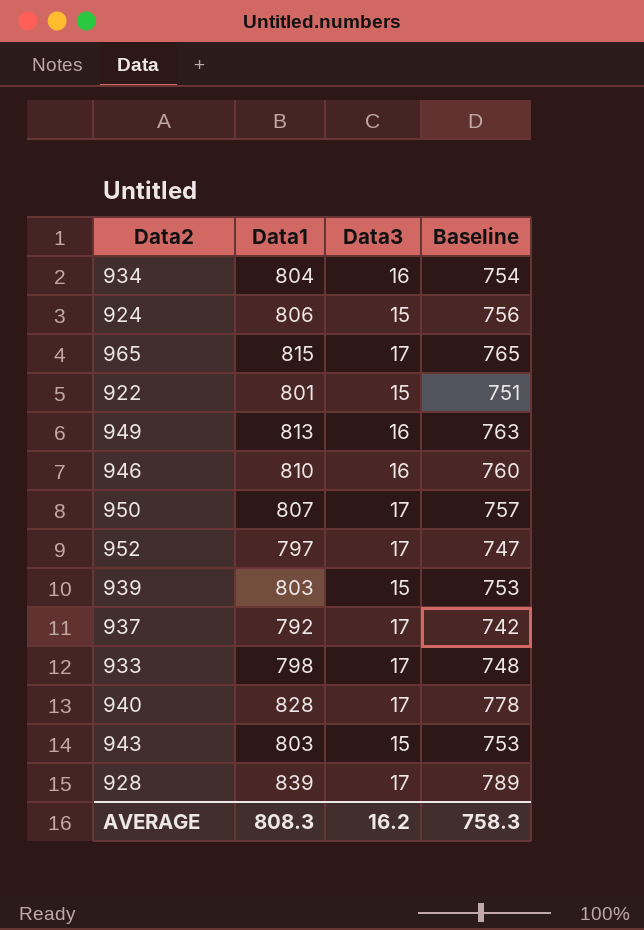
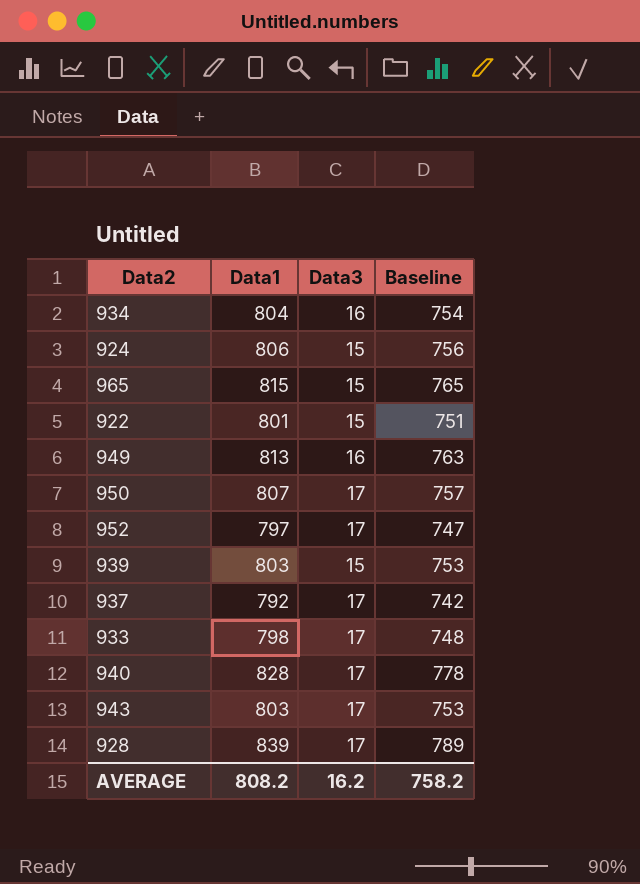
row 946: 810 | 16 | 760 -> none
965 | Data3: 17 -> 15
943 | Data3: 15 -> 17
AVERAGE | Data1: 808.3 -> 808.2
AVERAGE | Baseline: 758.3 -> 758.2

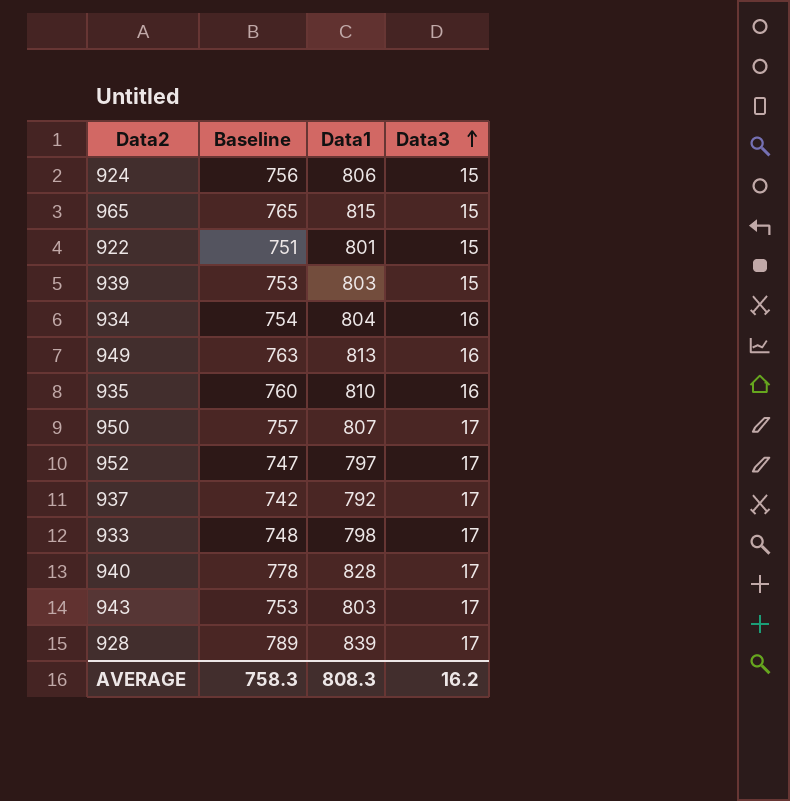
row order: none -> Data3 ascending
column Baseline | position: 4 -> 2
row 935: none -> 760 | 810 | 16
AVERAGE | Baseline: 758.2 -> 758.3
AVERAGE | Data1: 808.2 -> 808.3

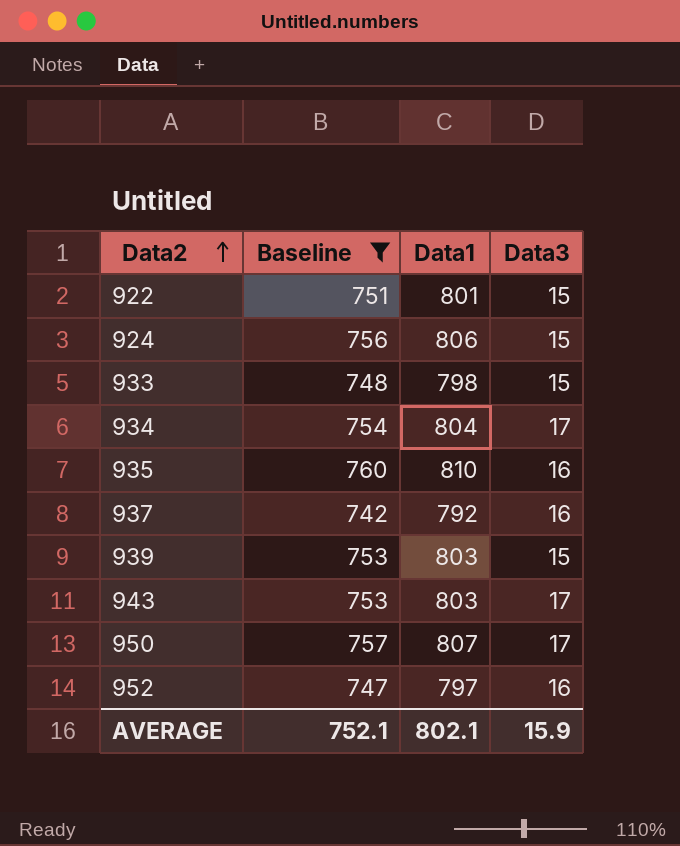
filter: none -> Baseline <= 760
row order: Data3 ascending -> Data2 ascending
933 | Data3: 17 -> 15
934 | Data3: 16 -> 17
937 | Data3: 17 -> 16
952 | Data3: 17 -> 16
AVERAGE | Baseline: 758.3 -> 752.1
AVERAGE | Data1: 808.3 -> 802.1
AVERAGE | Data3: 16.2 -> 15.9

